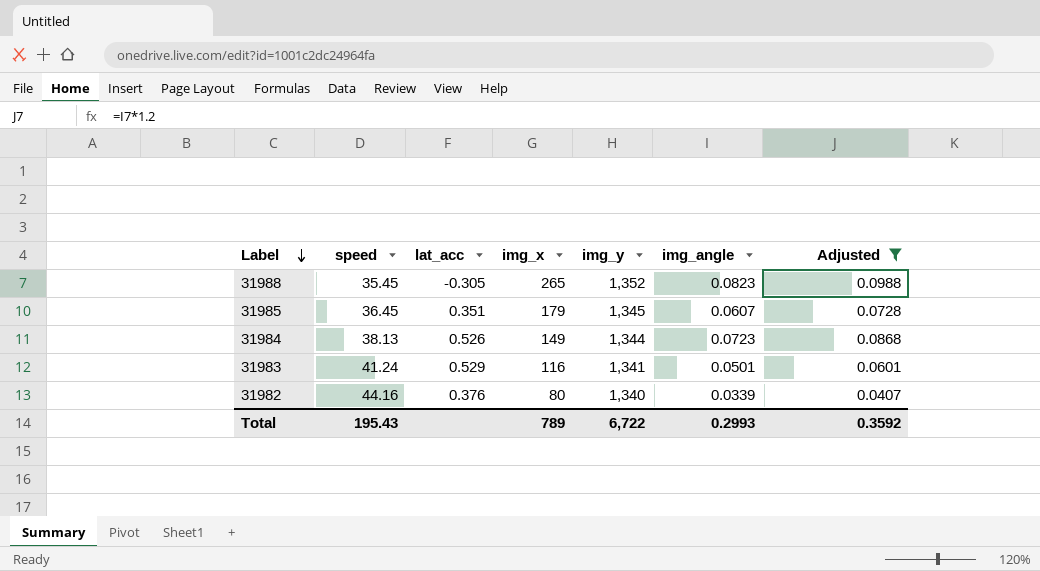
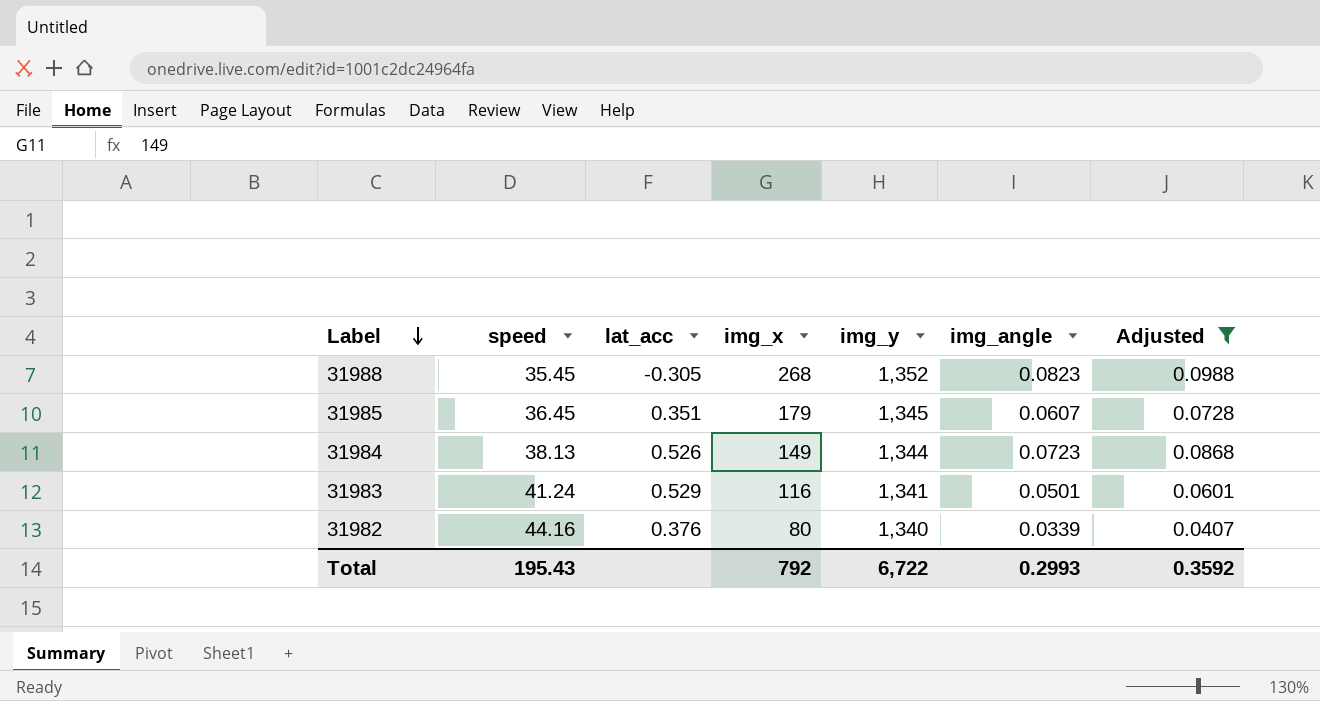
31988 | img_x: 265 -> 268
Total | img_x: 789 -> 792

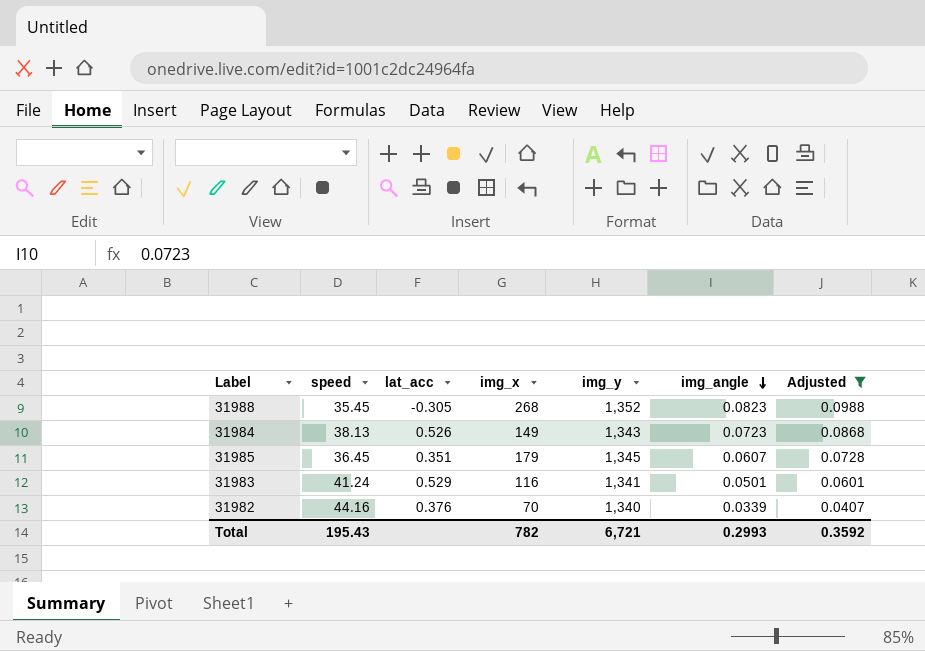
row order: Label descending -> img_angle descending
31984 | img_y: 1,344 -> 1,343
31982 | img_x: 80 -> 70
Total | img_x: 792 -> 782
Total | img_y: 6,722 -> 6,721

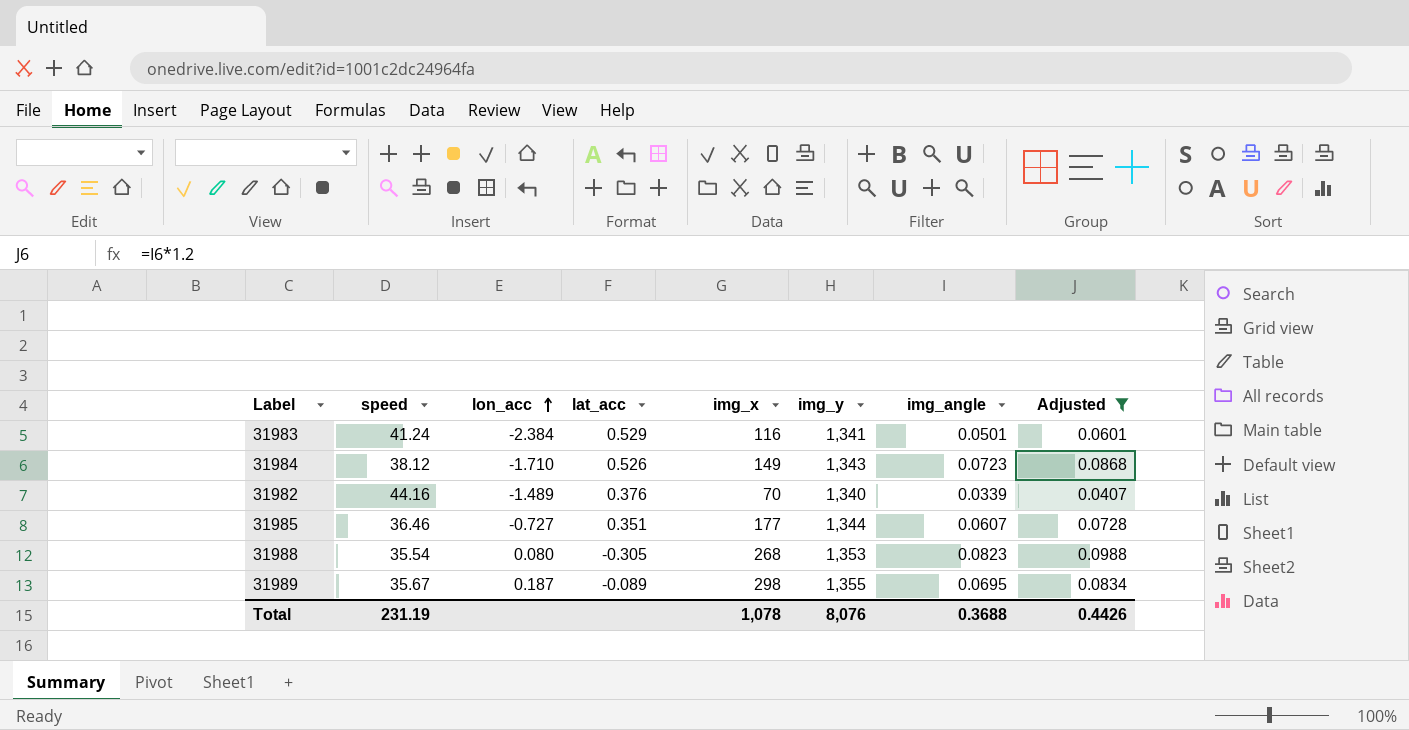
row order: img_angle descending -> lon_acc ascending
column lon_acc | position: none -> 3
31984 | speed: 38.13 -> 38.12
31985 | speed: 36.45 -> 36.46
31985 | img_x: 179 -> 177
31985 | img_y: 1,345 -> 1,344
31988 | speed: 35.45 -> 35.54
31988 | img_y: 1,352 -> 1,353
row 31989: none -> 35.67 | 0.187 | -0.089 | 298 | 1,355 | 0.0695 | 0.0834
Total | speed: 195.43 -> 231.19
Total | img_x: 782 -> 1,078
Total | img_y: 6,721 -> 8,076
Total | img_angle: 0.2993 -> 0.3688
Total | Adjusted: 0.3592 -> 0.4426

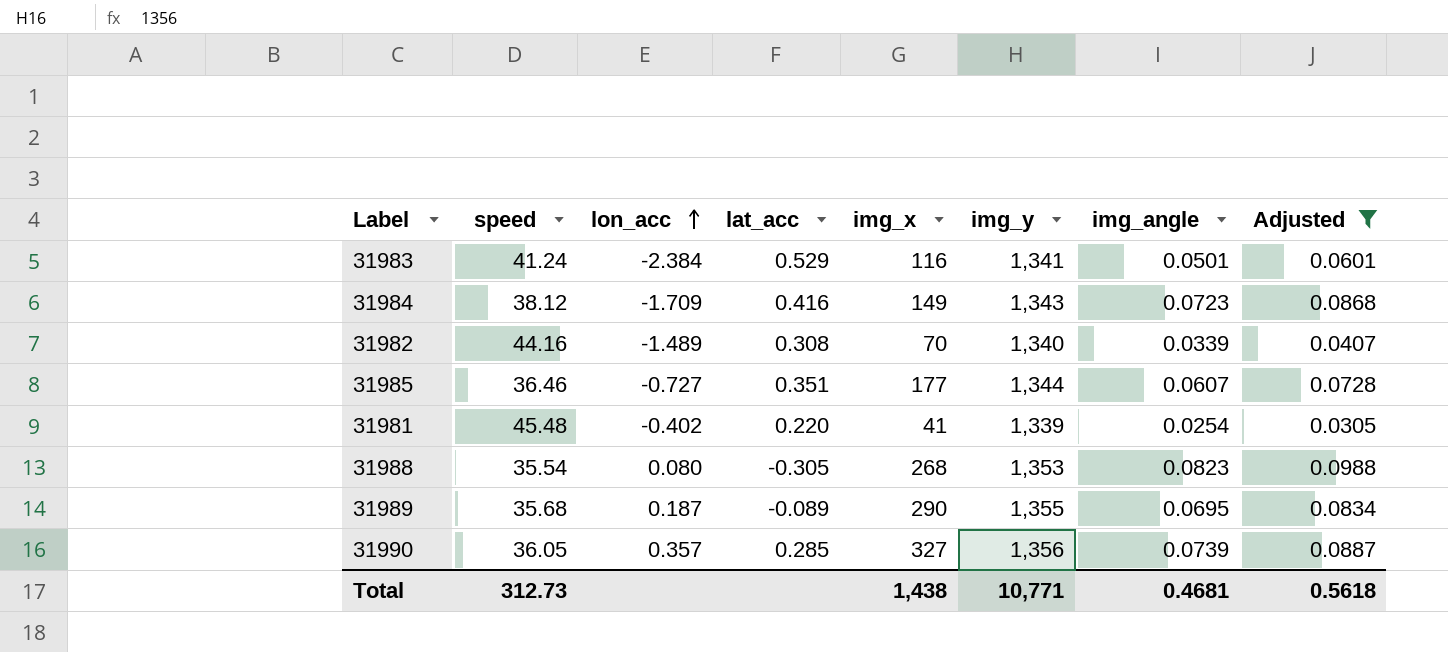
31984 | lon_acc: -1.710 -> -1.709
31984 | lat_acc: 0.526 -> 0.416
31982 | lat_acc: 0.376 -> 0.308
row 31981: none -> 45.48 | -0.402 | 0.220 | 41 | 1,339 | 0.0254 | 0.0305
31989 | speed: 35.67 -> 35.68
31989 | img_x: 298 -> 290
row 31990: none -> 36.05 | 0.357 | 0.285 | 327 | 1,356 | 0.0739 | 0.0887
Total | speed: 231.19 -> 312.73
Total | img_x: 1,078 -> 1,438
Total | img_y: 8,076 -> 10,771
Total | img_angle: 0.3688 -> 0.4681
Total | Adjusted: 0.4426 -> 0.5618

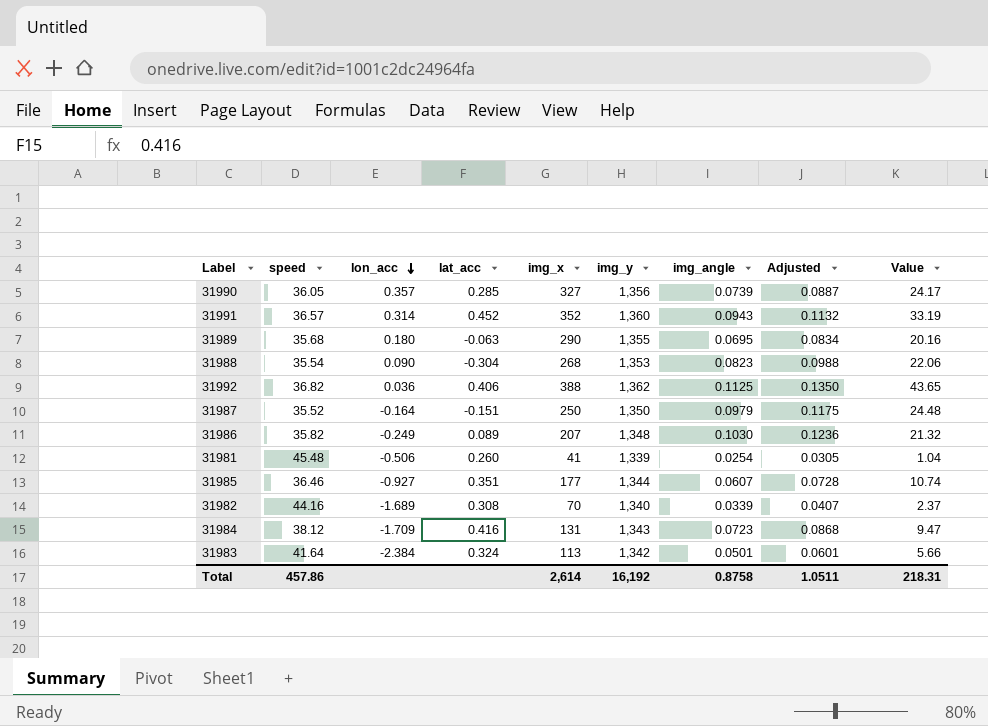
filter: Adjusted <= 0.0988 -> none
row order: lon_acc ascending -> lon_acc descending
column Value | formula: none -> [img_x] * [img_angle]
31989 | lon_acc: 0.187 -> 0.180
31989 | lat_acc: -0.089 -> -0.063
31988 | lon_acc: 0.080 -> 0.090
31988 | lat_acc: -0.305 -> -0.304
31981 | lon_acc: -0.402 -> -0.506
31981 | lat_acc: 0.220 -> 0.260
31985 | lon_acc: -0.727 -> -0.927
31982 | lon_acc: -1.489 -> -1.689
31984 | img_x: 149 -> 131
31983 | speed: 41.24 -> 41.64
31983 | lat_acc: 0.529 -> 0.324
31983 | img_x: 116 -> 113
31983 | img_y: 1,341 -> 1,342
Total | speed: 312.73 -> 457.86
Total | img_x: 1,438 -> 2,614
Total | img_y: 10,771 -> 16,192
Total | img_angle: 0.4681 -> 0.8758
Total | Adjusted: 0.5618 -> 1.0511

